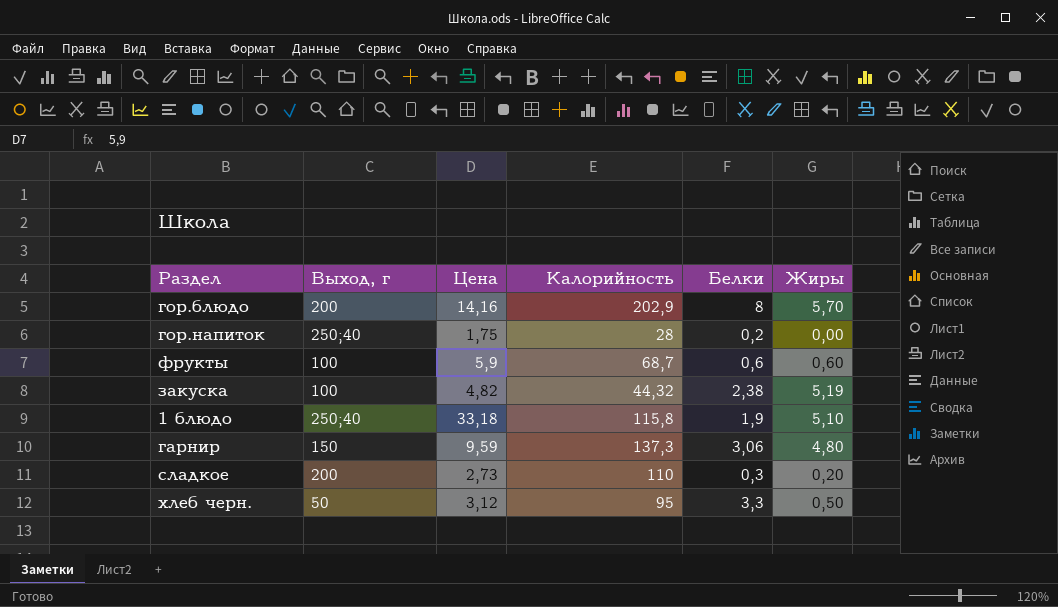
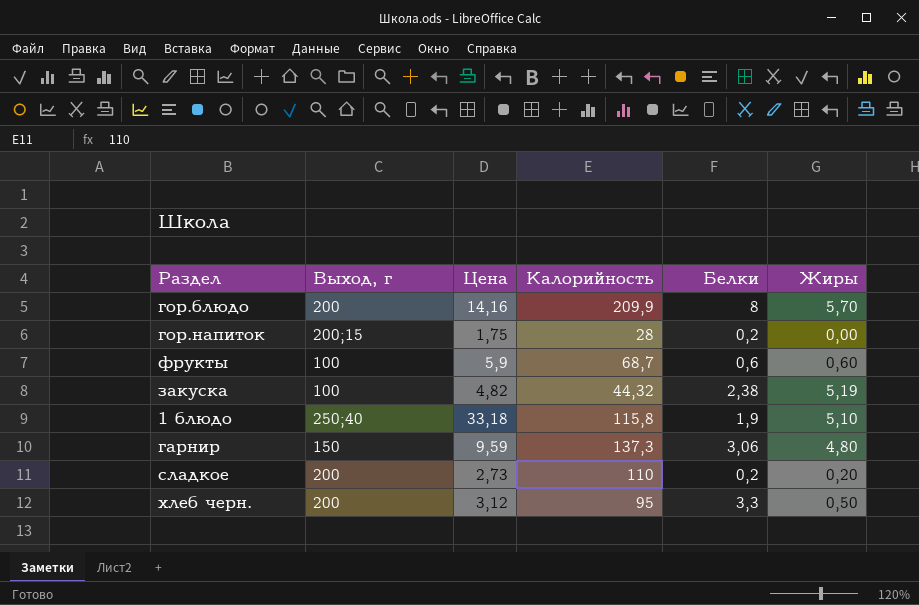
гор.блюдо | Калорийность: 202,9 -> 209,9
гор.напиток | Выход, г: 250;40 -> 200;15
сладкое | Белки: 0,3 -> 0,2
хлеб черн. | Выход, г: 50 -> 200

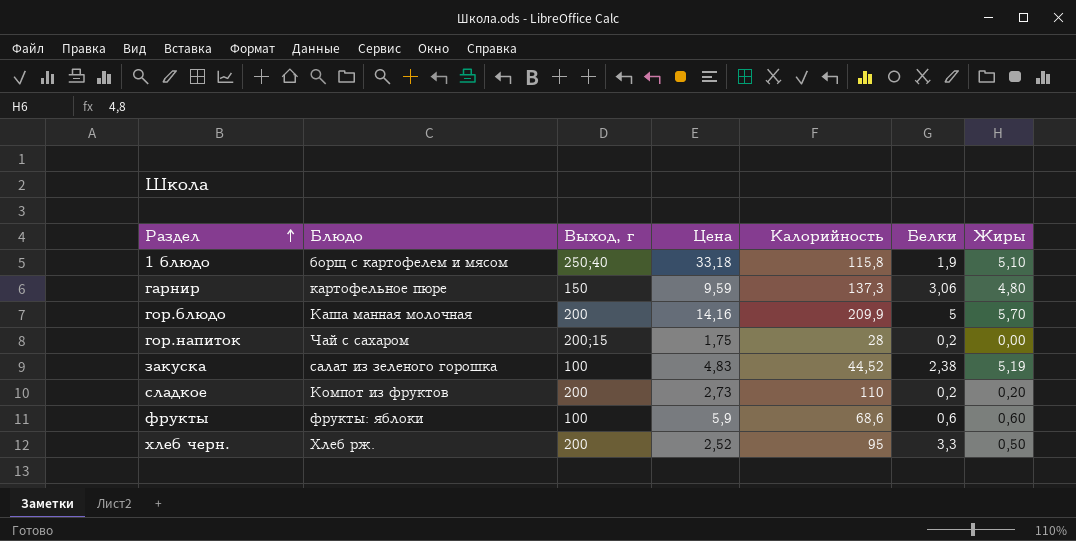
row order: none -> Раздел ascending
column Блюдо | position: none -> 2
гор.блюдо | Белки: 8 -> 5
закуска | Цена: 4,82 -> 4,83
закуска | Калорийность: 44,32 -> 44,52
фрукты | Калорийность: 68,7 -> 68,6
хлеб черн. | Цена: 3,12 -> 2,52

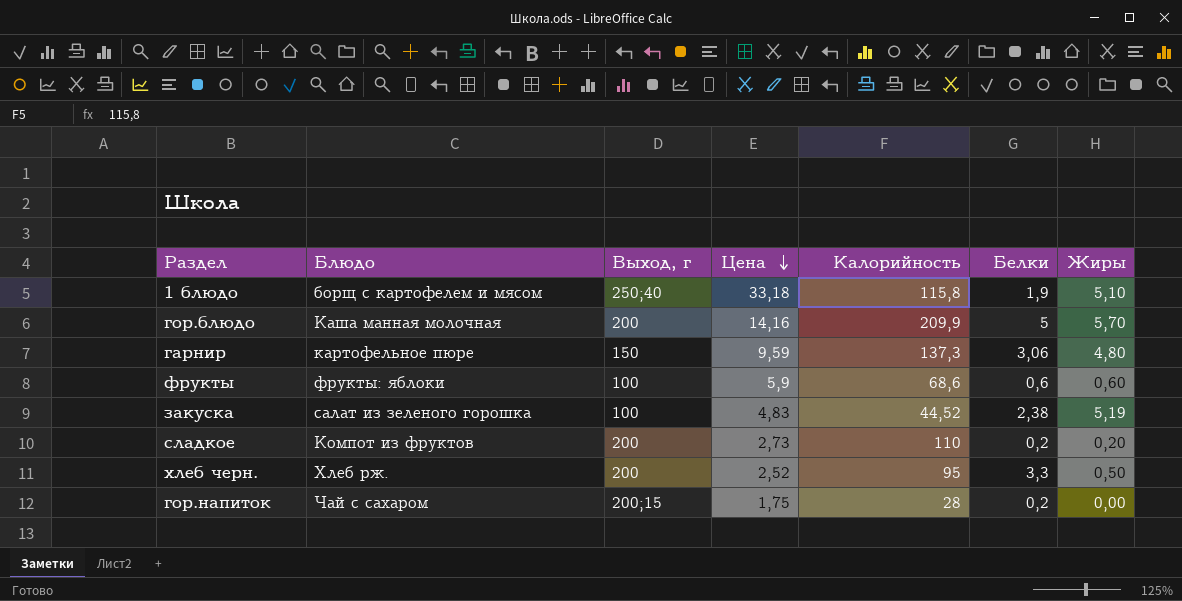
row order: Раздел ascending -> Цена descending

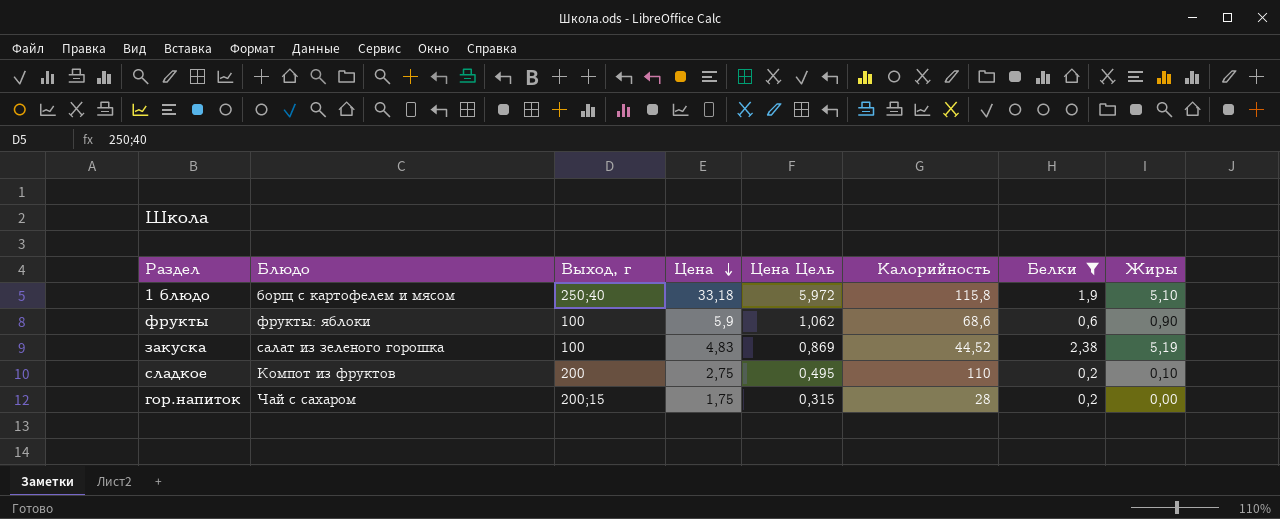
filter: none -> Белки <= 2,38
column Цена Цель | formula: none -> [Цена] * 0,18
фрукты | Жиры: 0,60 -> 0,90
сладкое | Цена: 2,73 -> 2,75
сладкое | Жиры: 0,20 -> 0,10

